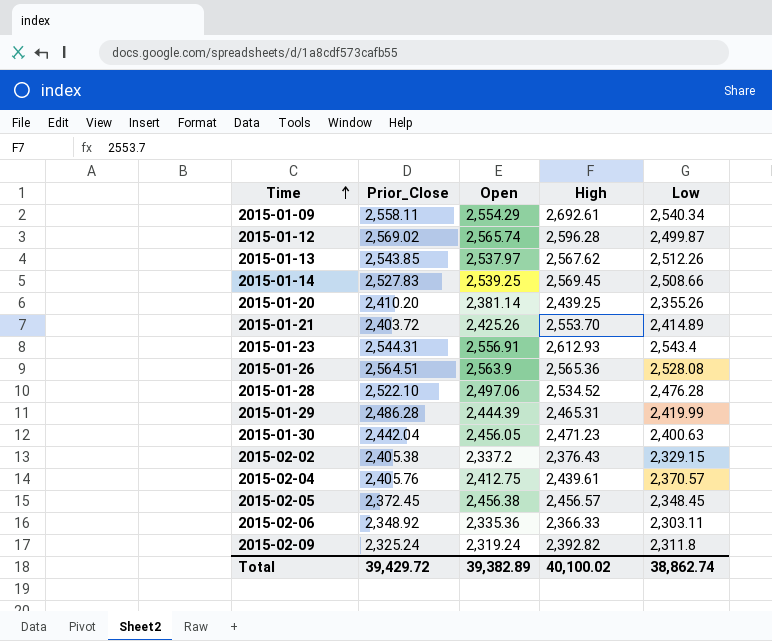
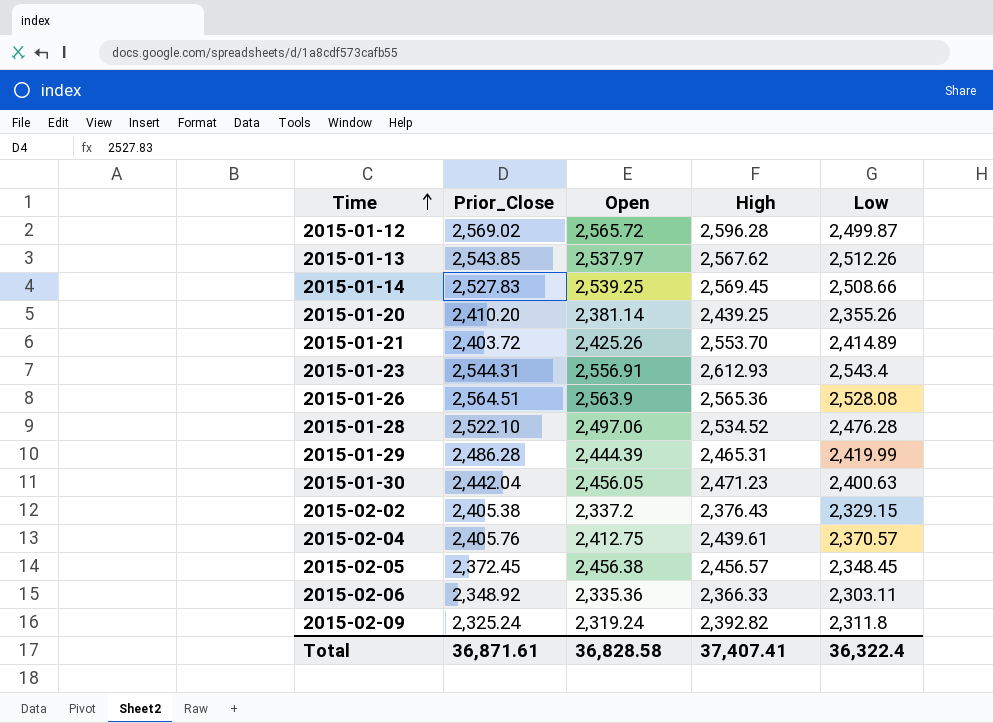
row 2015-01-09: 2,558.11 | 2,554.29 | 2,692.61 | 2,540.34 -> none
2015-01-12 | Open: 2,565.74 -> 2,565.72
Total | Prior_Close: 39,429.72 -> 36,871.61
Total | Open: 39,382.89 -> 36,828.58
Total | High: 40,100.02 -> 37,407.41
Total | Low: 38,862.74 -> 36,322.4

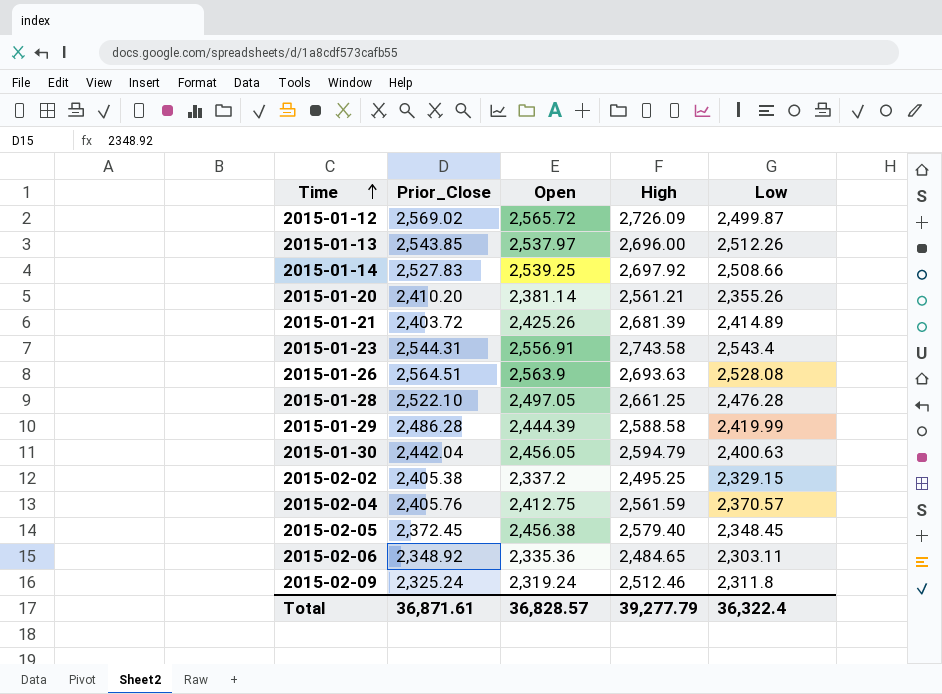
2015-01-12 | High: 2,596.28 -> 2,726.09
2015-01-13 | High: 2,567.62 -> 2,696.00
2015-01-14 | High: 2,569.45 -> 2,697.92
2015-01-20 | High: 2,439.25 -> 2,561.21
2015-01-21 | High: 2,553.70 -> 2,681.39
2015-01-23 | High: 2,612.93 -> 2,743.58
2015-01-26 | High: 2,565.36 -> 2,693.63
2015-01-28 | Open: 2,497.06 -> 2,497.05
2015-01-28 | High: 2,534.52 -> 2,661.25
2015-01-29 | High: 2,465.31 -> 2,588.58
2015-01-30 | High: 2,471.23 -> 2,594.79
2015-02-02 | High: 2,376.43 -> 2,495.25
2015-02-04 | High: 2,439.61 -> 2,561.59
2015-02-05 | High: 2,456.57 -> 2,579.40
2015-02-06 | High: 2,366.33 -> 2,484.65
2015-02-09 | High: 2,392.82 -> 2,512.46
Total | Open: 36,828.58 -> 36,828.57
Total | High: 37,407.41 -> 39,277.79

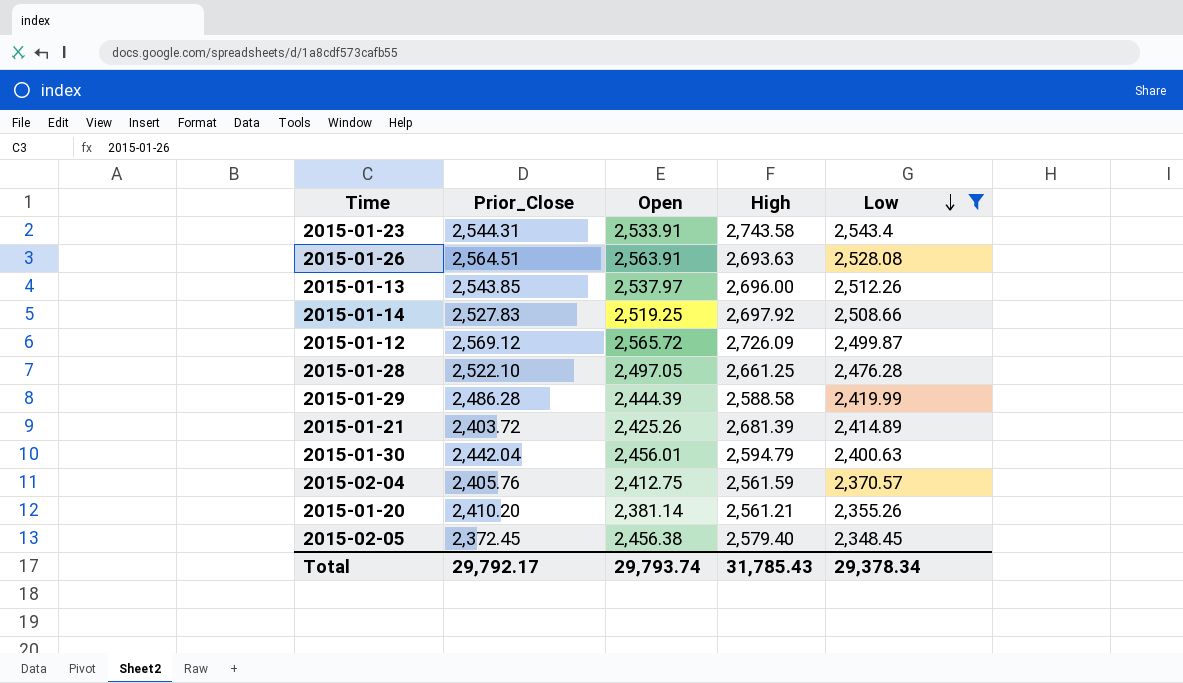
filter: none -> Low >= 2,348.45
row order: Time ascending -> Low descending
2015-01-23 | Open: 2,556.91 -> 2,533.91
2015-01-26 | Open: 2,563.9 -> 2,563.91
2015-01-14 | Open: 2,539.25 -> 2,519.25
2015-01-12 | Prior_Close: 2,569.02 -> 2,569.12
2015-01-30 | Open: 2,456.05 -> 2,456.01
Total | Prior_Close: 36,871.61 -> 29,792.17
Total | Open: 36,828.57 -> 29,793.74
Total | High: 39,277.79 -> 31,785.43
Total | Low: 36,322.4 -> 29,378.34

